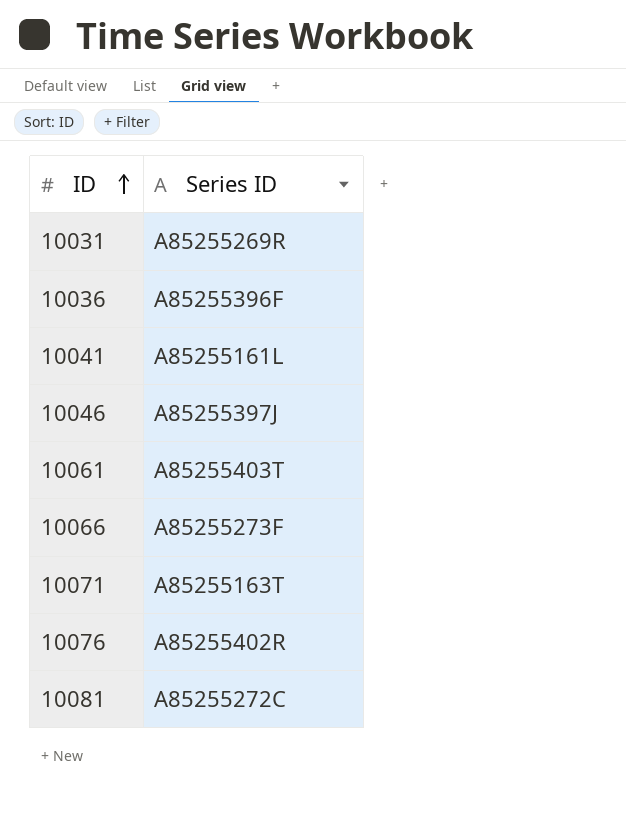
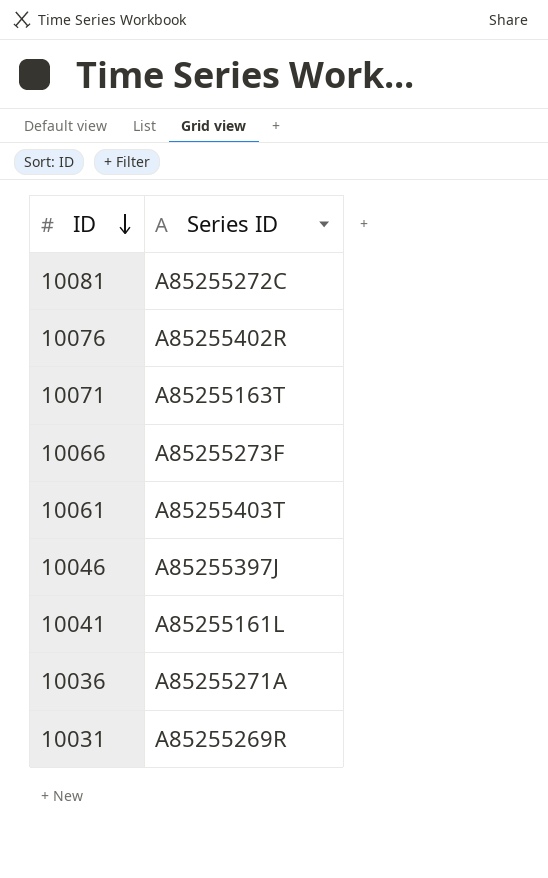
row order: ID ascending -> ID descending
10036 | Series ID: A85255396F -> A85255271A

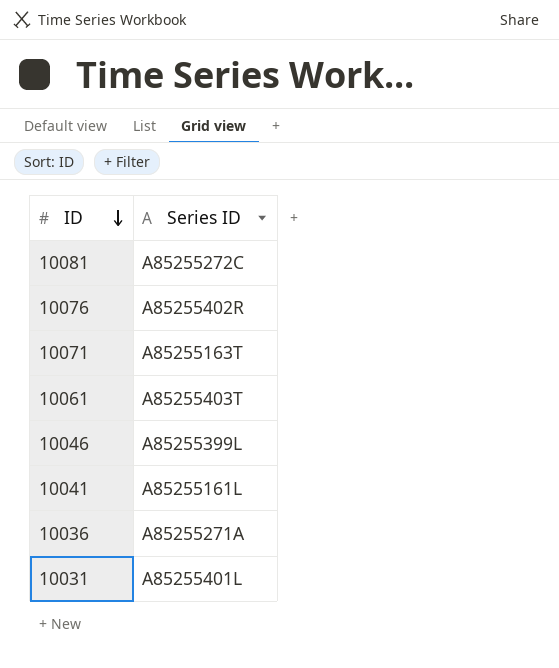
row 10066: A85255273F -> none
10046 | Series ID: A85255397J -> A85255399L
10031 | Series ID: A85255269R -> A85255401L

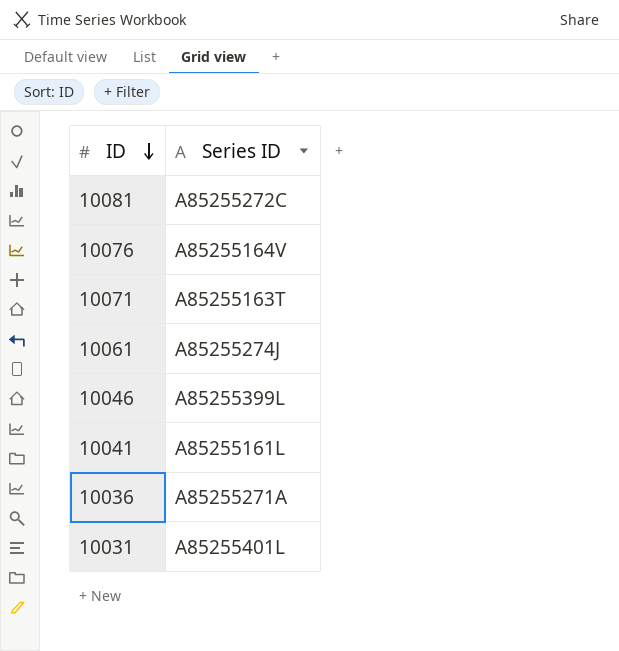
10076 | Series ID: A85255402R -> A85255164V
10061 | Series ID: A85255403T -> A85255274J

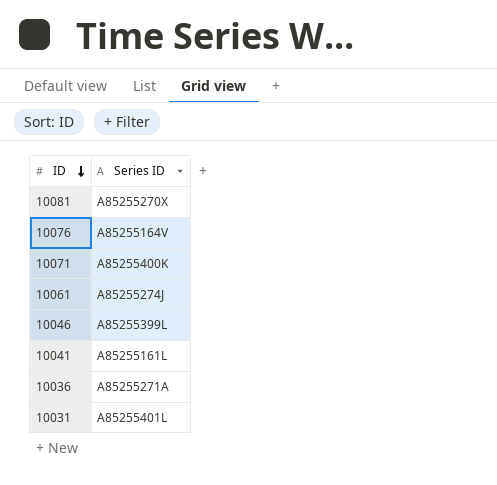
10081 | Series ID: A85255272C -> A85255270X
10071 | Series ID: A85255163T -> A85255400K

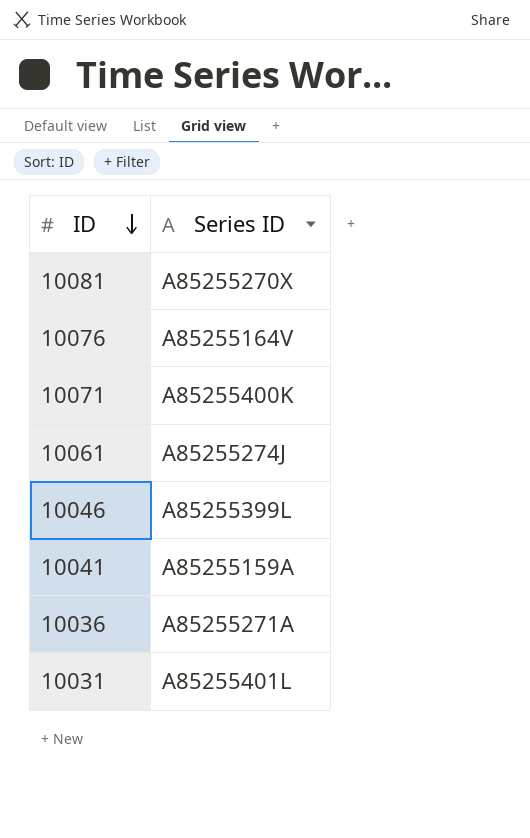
10041 | Series ID: A85255161L -> A85255159A

